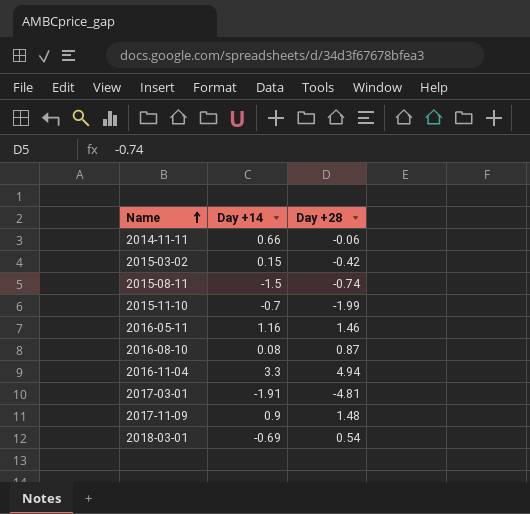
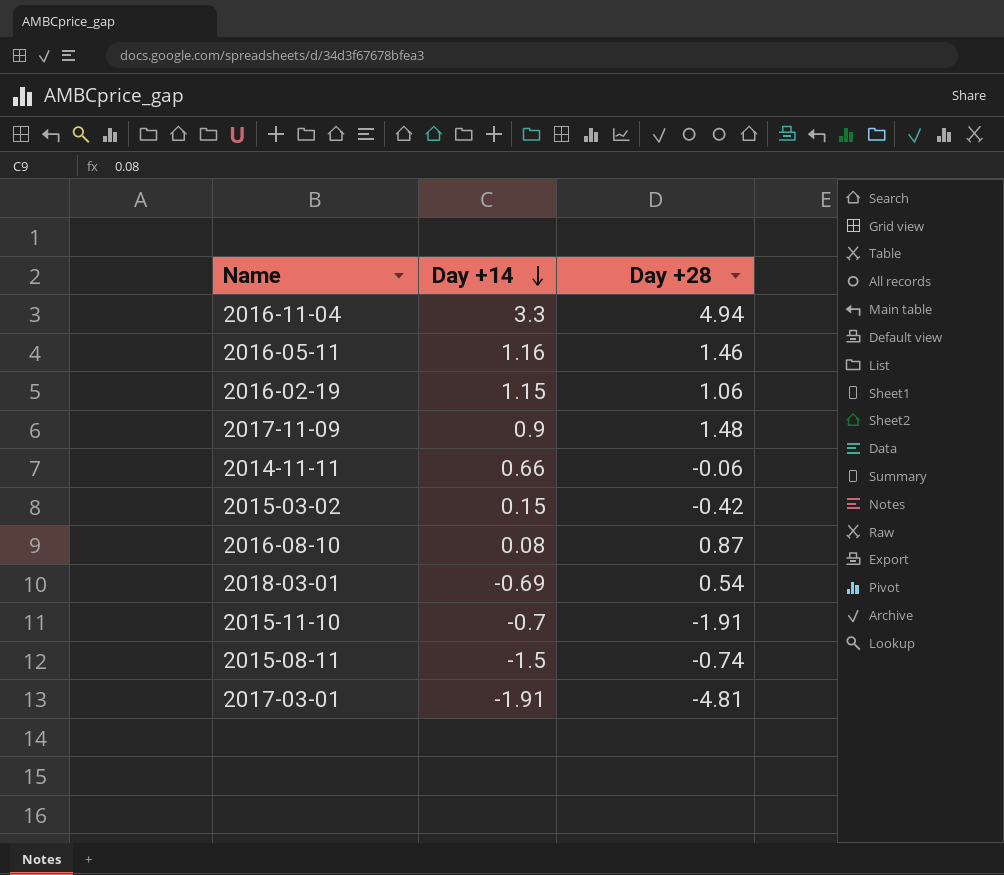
row order: Name ascending -> Day +14 descending
row 2016-02-19: none -> 1.15 | 1.06
2015-11-10 | Day +28: -1.99 -> -1.91

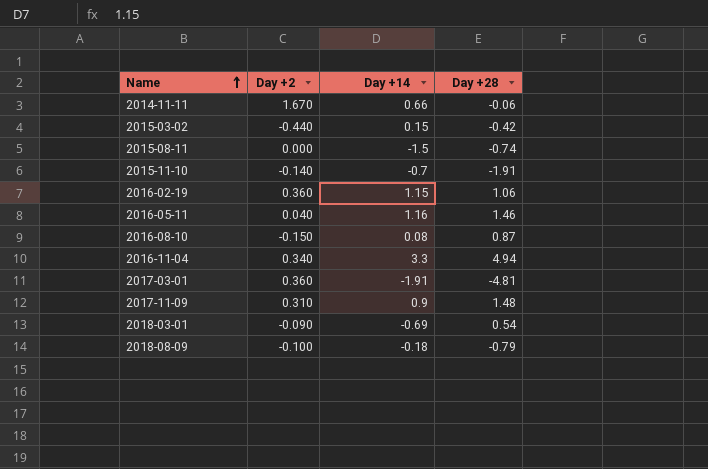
row order: Day +14 descending -> Name ascending
column Day +2 | position: none -> 2
row 2018-08-09: none -> -0.100 | -0.18 | -0.79

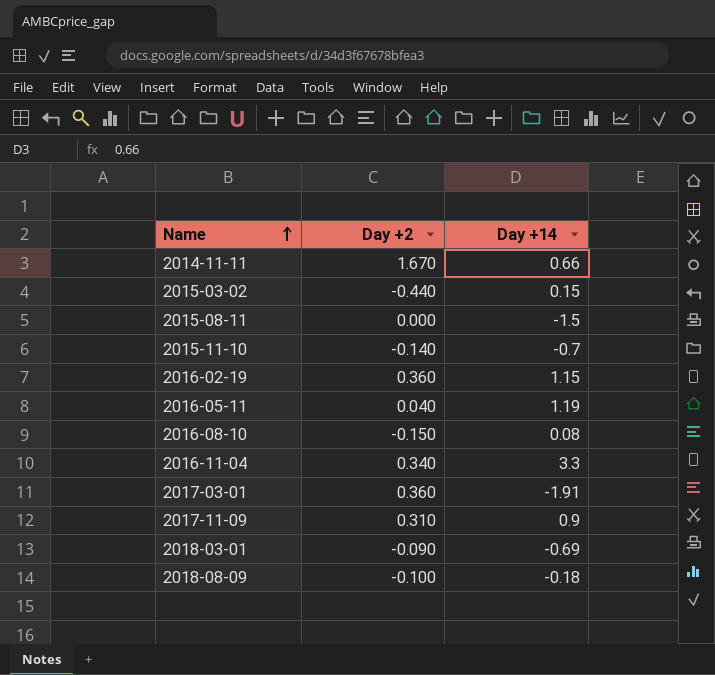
column Day +28 | position: 4 -> none
2016-05-11 | Day +14: 1.16 -> 1.19

